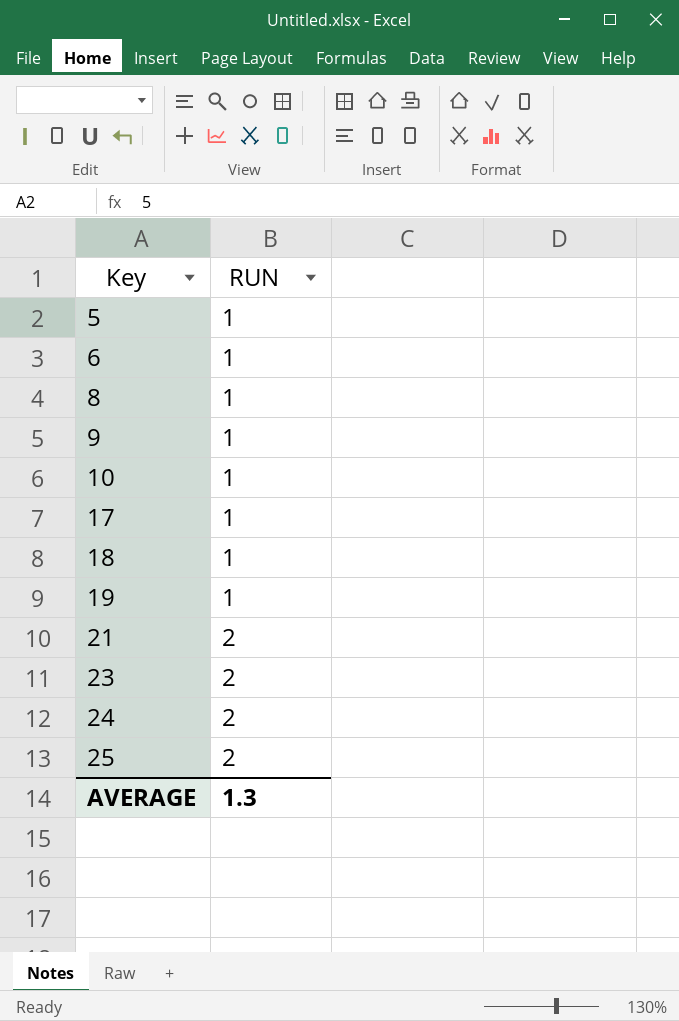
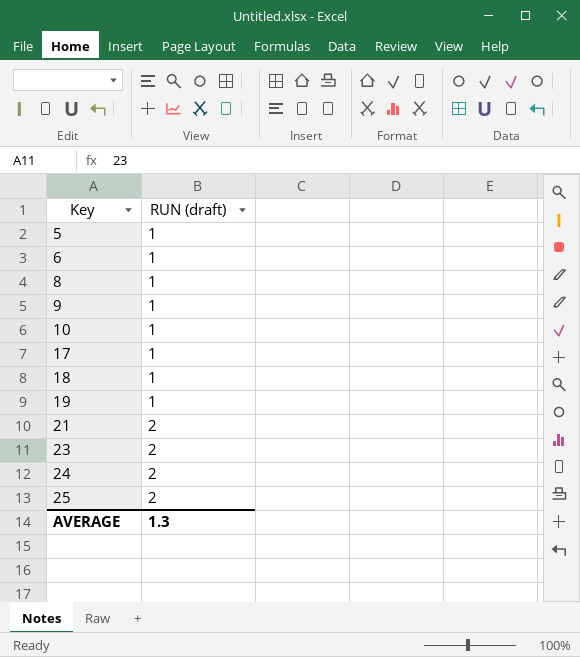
column name: RUN -> RUN (draft)

